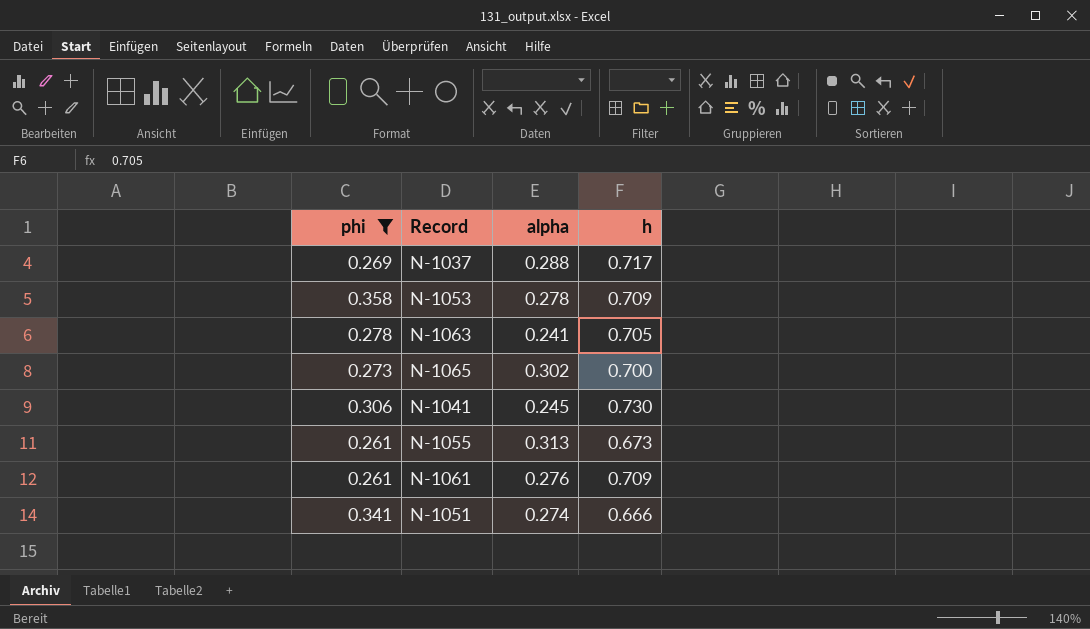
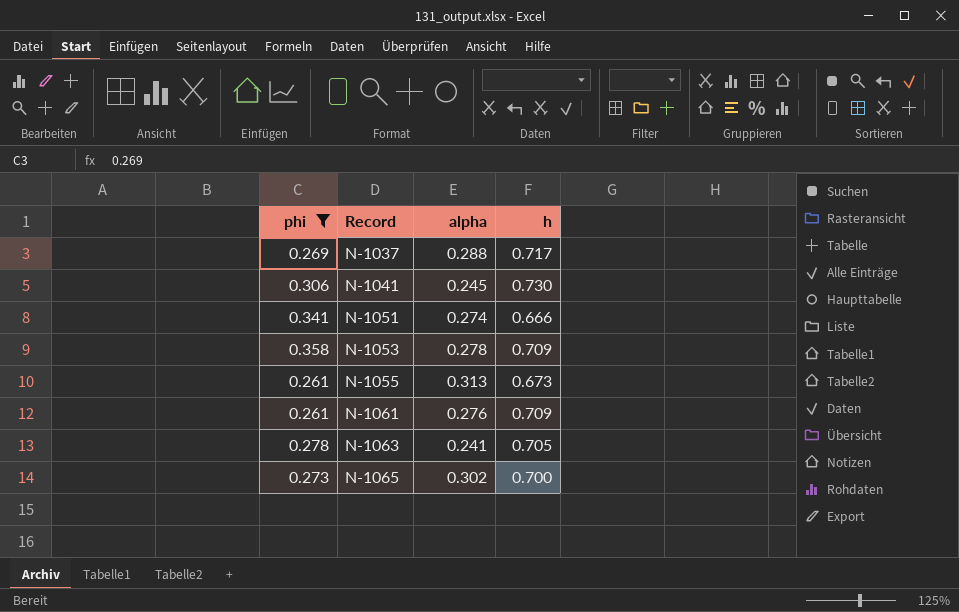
row order: none -> Record ascending

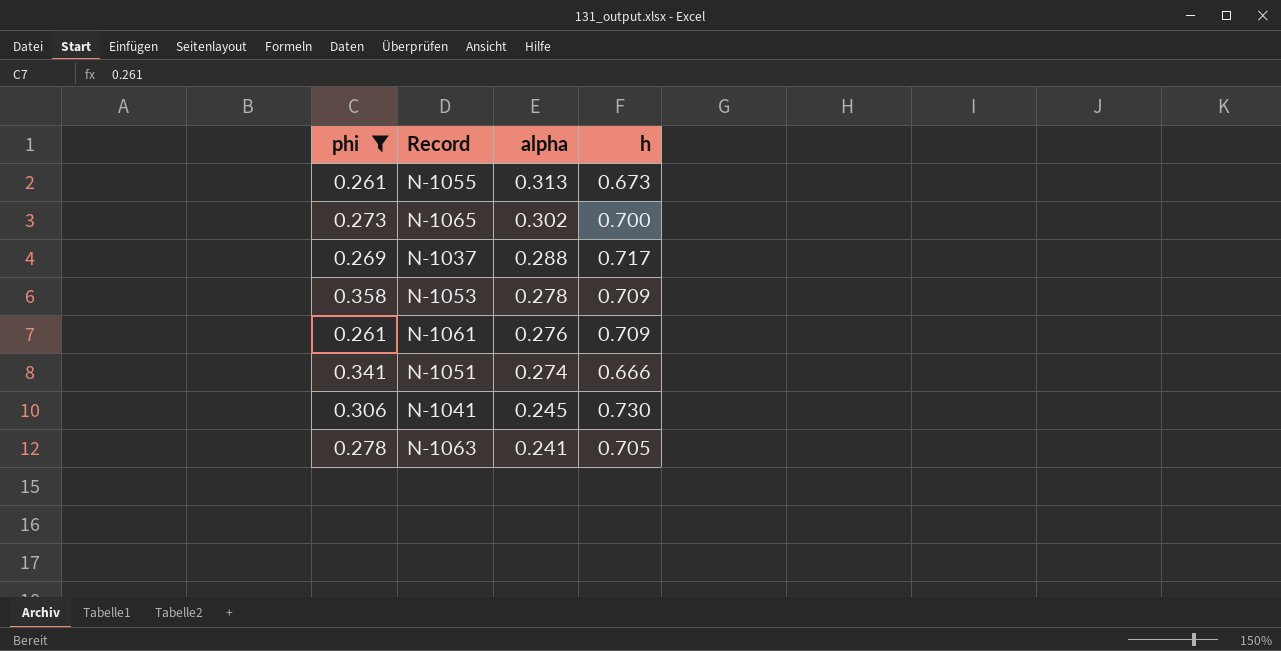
row order: Record ascending -> alpha descending

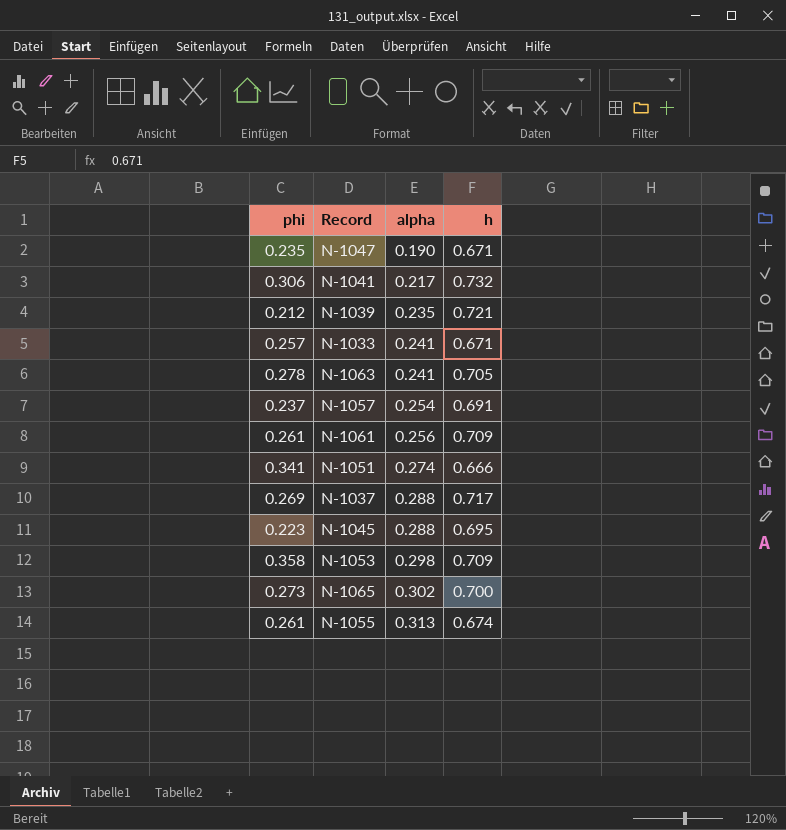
filter: phi >= 0.261 -> none
row order: alpha descending -> alpha ascending
N-1041 | alpha: 0.245 -> 0.217
N-1041 | h: 0.730 -> 0.732
N-1061 | alpha: 0.276 -> 0.256
N-1053 | alpha: 0.278 -> 0.298
N-1055 | h: 0.673 -> 0.674

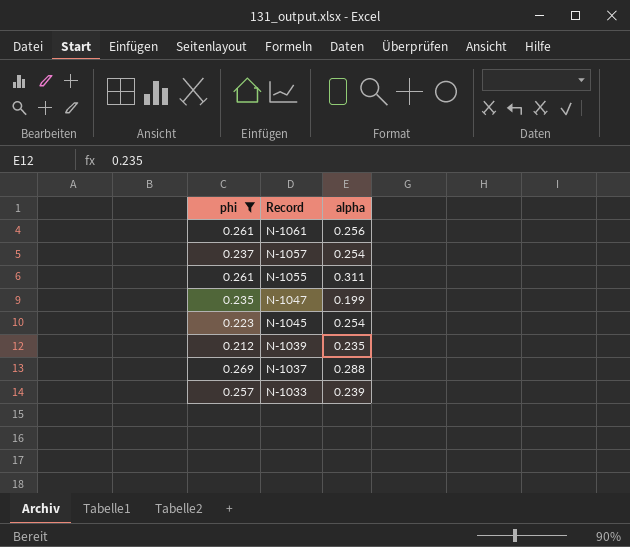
filter: none -> phi <= 0.269
row order: alpha ascending -> Record descending
column h | position: 4 -> none
N-1055 | alpha: 0.313 -> 0.311
N-1047 | alpha: 0.190 -> 0.199
N-1045 | alpha: 0.288 -> 0.254
N-1033 | alpha: 0.241 -> 0.239

